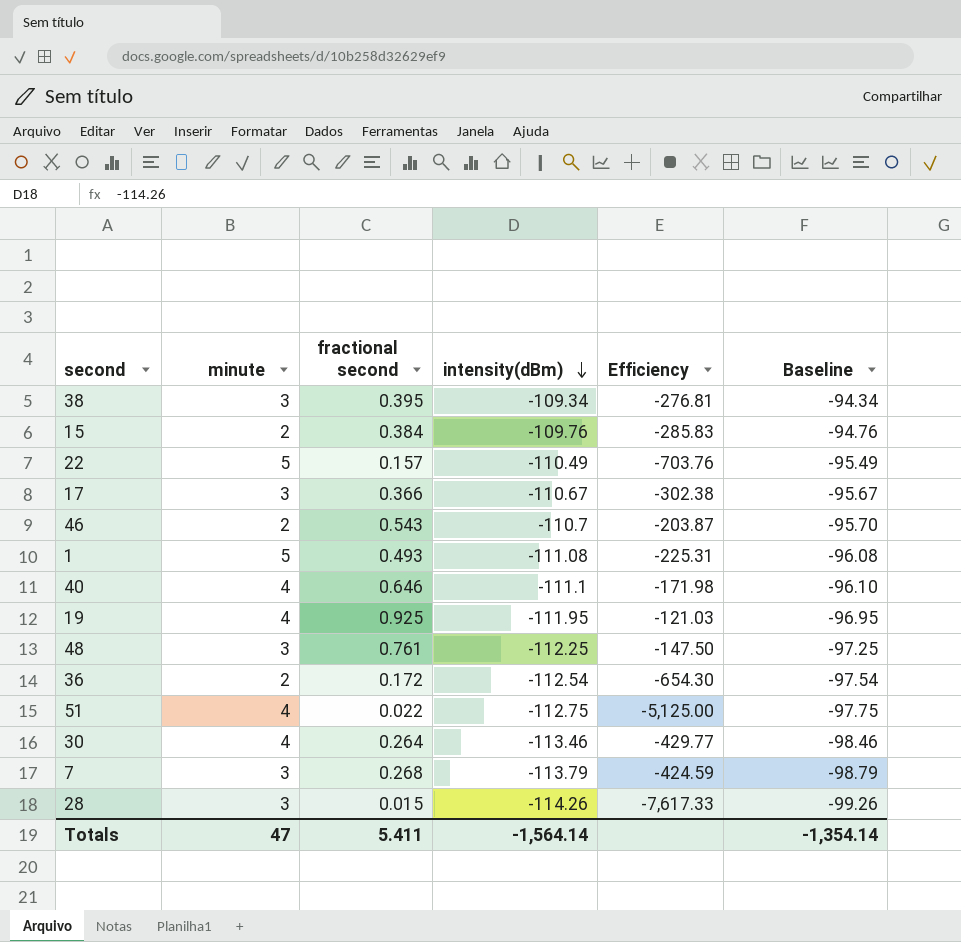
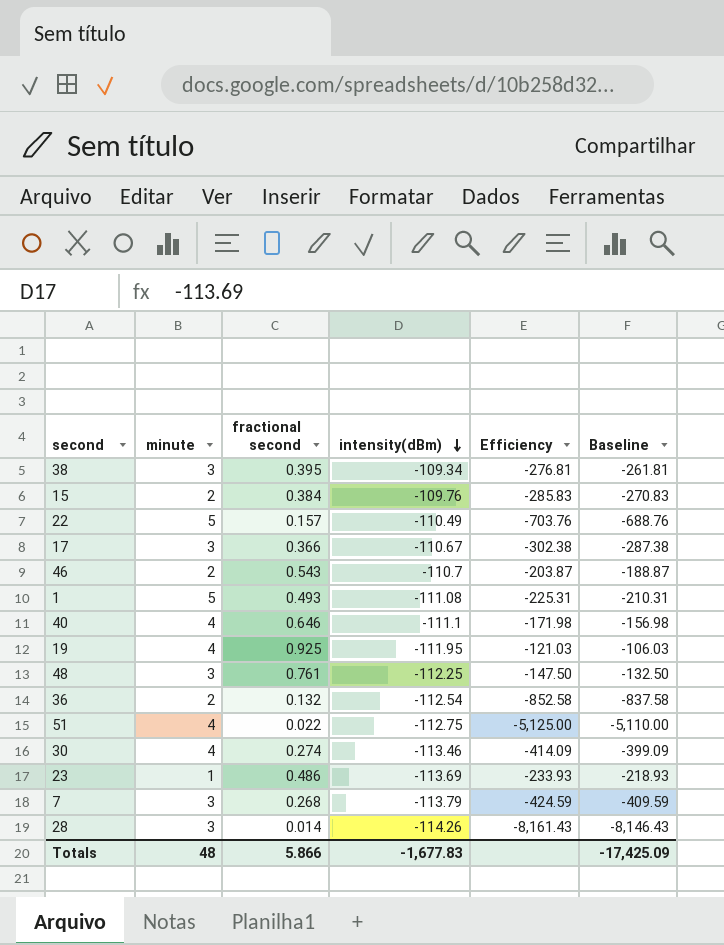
column Baseline | formula: [intensity(dBm)] + 15 -> [Efficiency] + 15
36 | fractional second: 0.172 -> 0.132
36 | Efficiency: -654.30 -> -852.58
30 | fractional second: 0.264 -> 0.274
30 | Efficiency: -429.77 -> -414.09
row 23: none -> 1 | 0.486 | -113.69 | -233.93 | -218.93
28 | fractional second: 0.015 -> 0.014
28 | Efficiency: -7,617.33 -> -8,161.43
Totals | minute: 47 -> 48
Totals | fractional second: 5.411 -> 5.866
Totals | intensity(dBm): -1,564.14 -> -1,677.83
Totals | Baseline: -1,354.14 -> -17,425.09

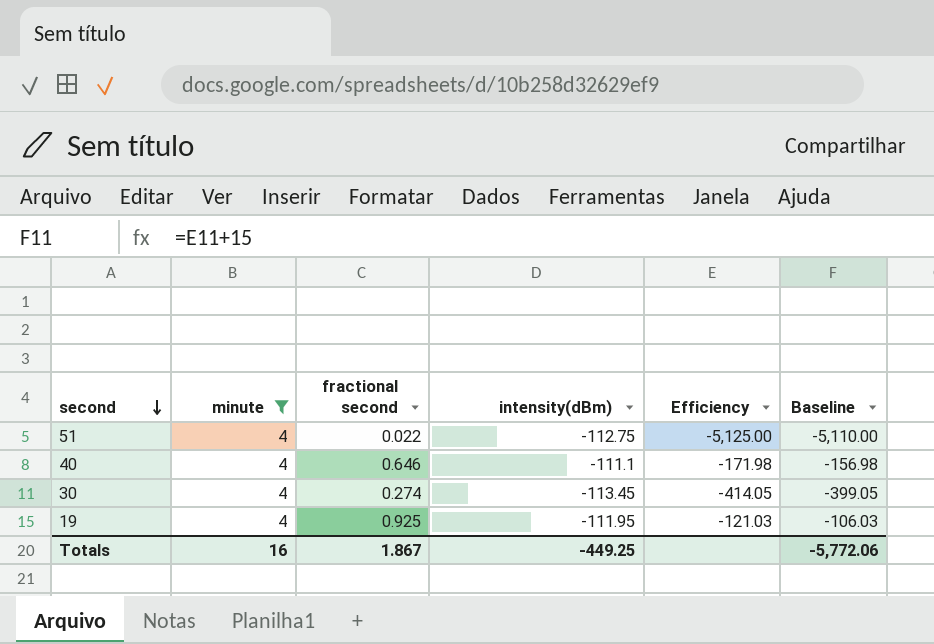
filter: none -> minute = 4
row order: intensity(dBm) descending -> second descending
30 | intensity(dBm): -113.46 -> -113.45
30 | Efficiency: -414.09 -> -414.05
30 | Baseline: -399.09 -> -399.05
Totals | minute: 48 -> 16
Totals | fractional second: 5.866 -> 1.867
Totals | intensity(dBm): -1,677.83 -> -449.25
Totals | Baseline: -17,425.09 -> -5,772.06

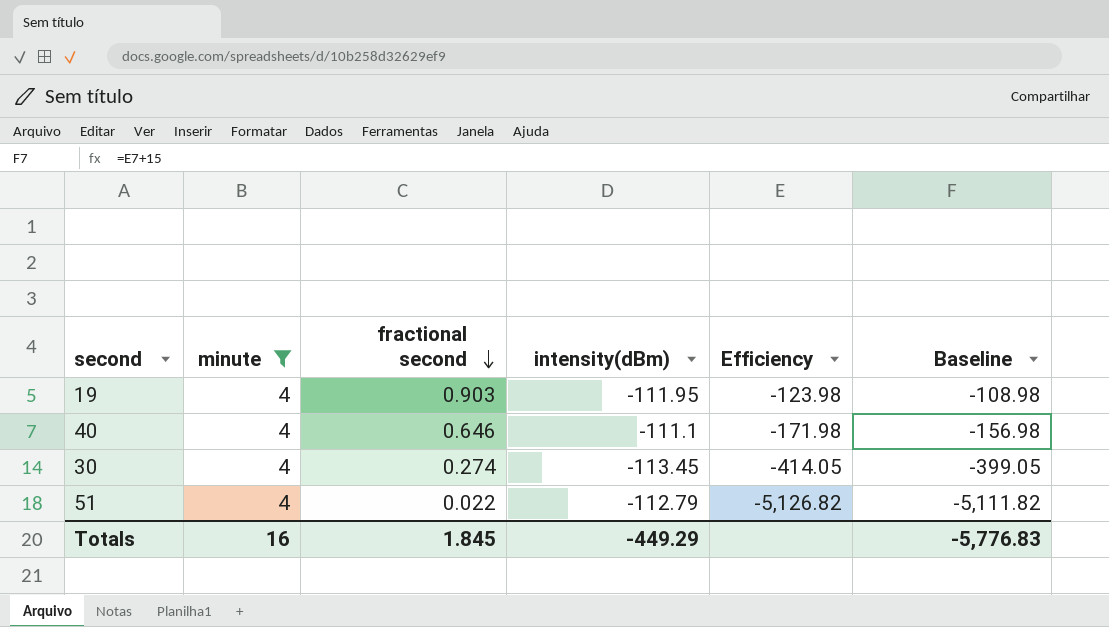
row order: second descending -> fractional second descending
19 | fractional second: 0.925 -> 0.903
19 | Efficiency: -121.03 -> -123.98
19 | Baseline: -106.03 -> -108.98
51 | intensity(dBm): -112.75 -> -112.79
51 | Efficiency: -5,125.00 -> -5,126.82
51 | Baseline: -5,110.00 -> -5,111.82
Totals | fractional second: 1.867 -> 1.845
Totals | intensity(dBm): -449.25 -> -449.29
Totals | Baseline: -5,772.06 -> -5,776.83

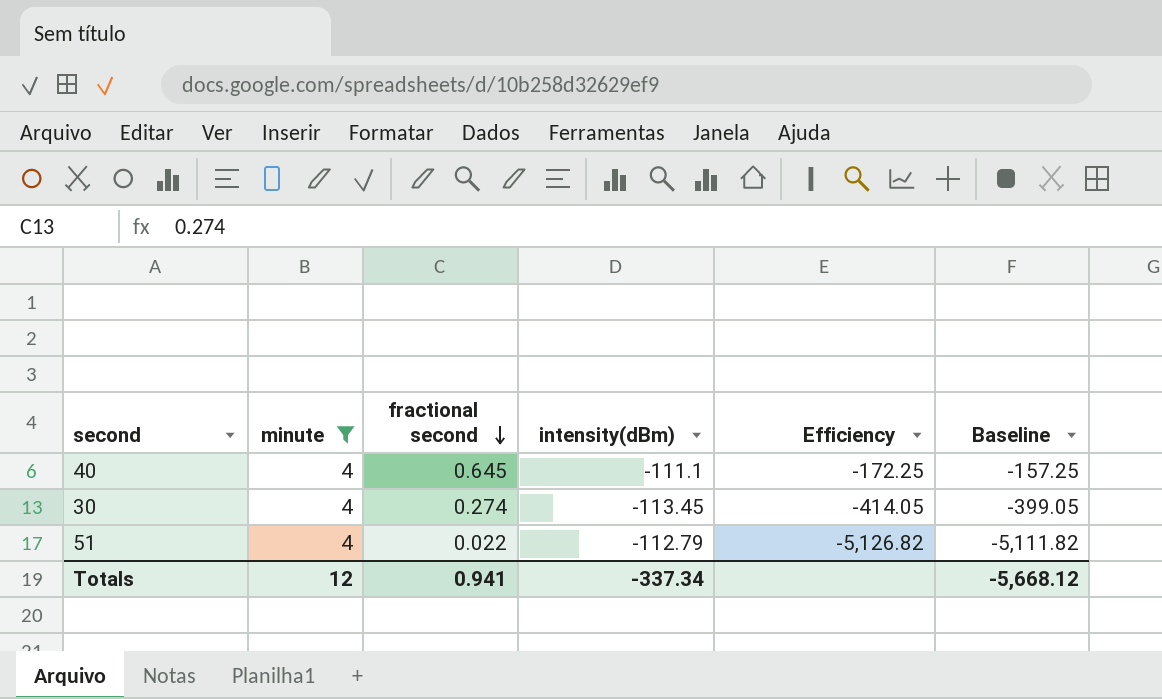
row 19: 4 | 0.903 | -111.95 | -123.98 | -108.98 -> none
40 | fractional second: 0.646 -> 0.645
40 | Efficiency: -171.98 -> -172.25
40 | Baseline: -156.98 -> -157.25
Totals | minute: 16 -> 12
Totals | fractional second: 1.845 -> 0.941
Totals | intensity(dBm): -449.29 -> -337.34
Totals | Baseline: -5,776.83 -> -5,668.12

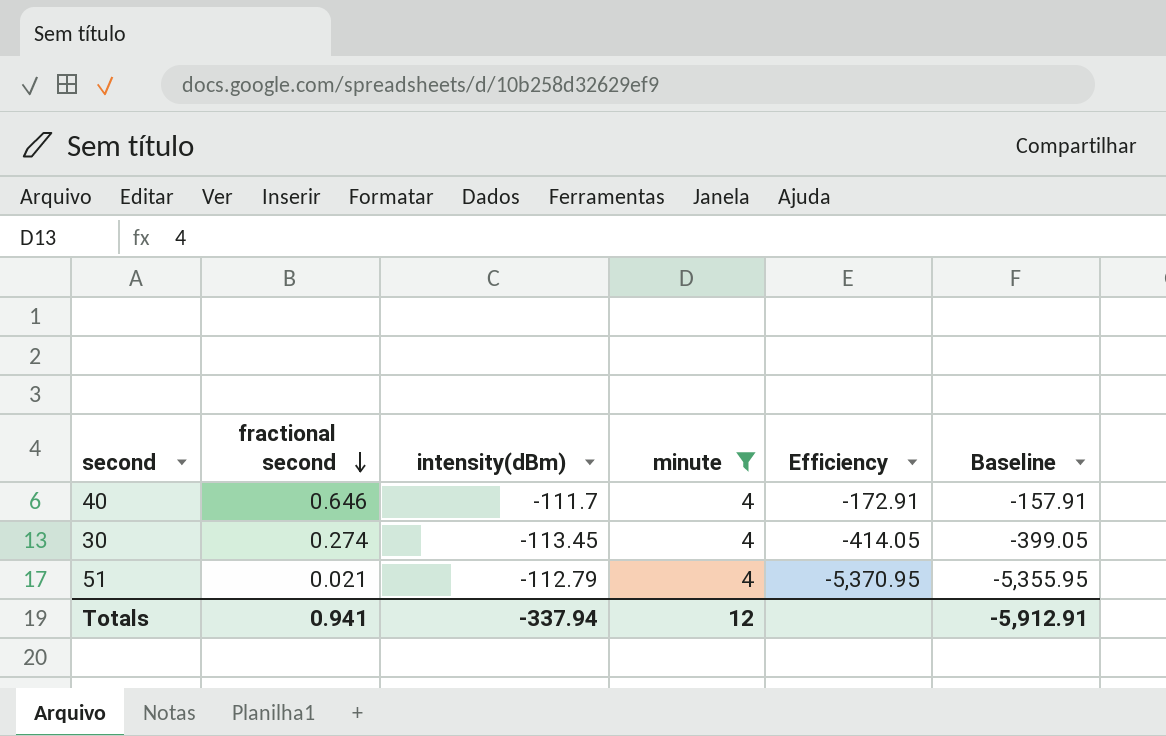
column minute | position: 2 -> 4
40 | fractional second: 0.645 -> 0.646
40 | intensity(dBm): -111.1 -> -111.7
40 | Efficiency: -172.25 -> -172.91
40 | Baseline: -157.25 -> -157.91
51 | fractional second: 0.022 -> 0.021
51 | Efficiency: -5,126.82 -> -5,370.95
51 | Baseline: -5,111.82 -> -5,355.95
Totals | intensity(dBm): -337.34 -> -337.94
Totals | Baseline: -5,668.12 -> -5,912.91

